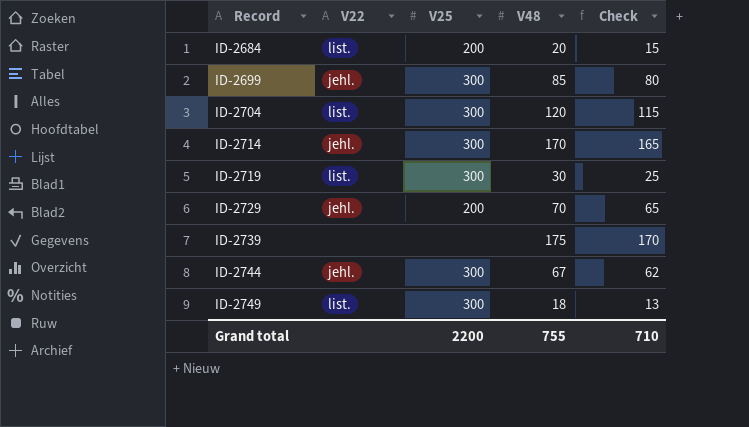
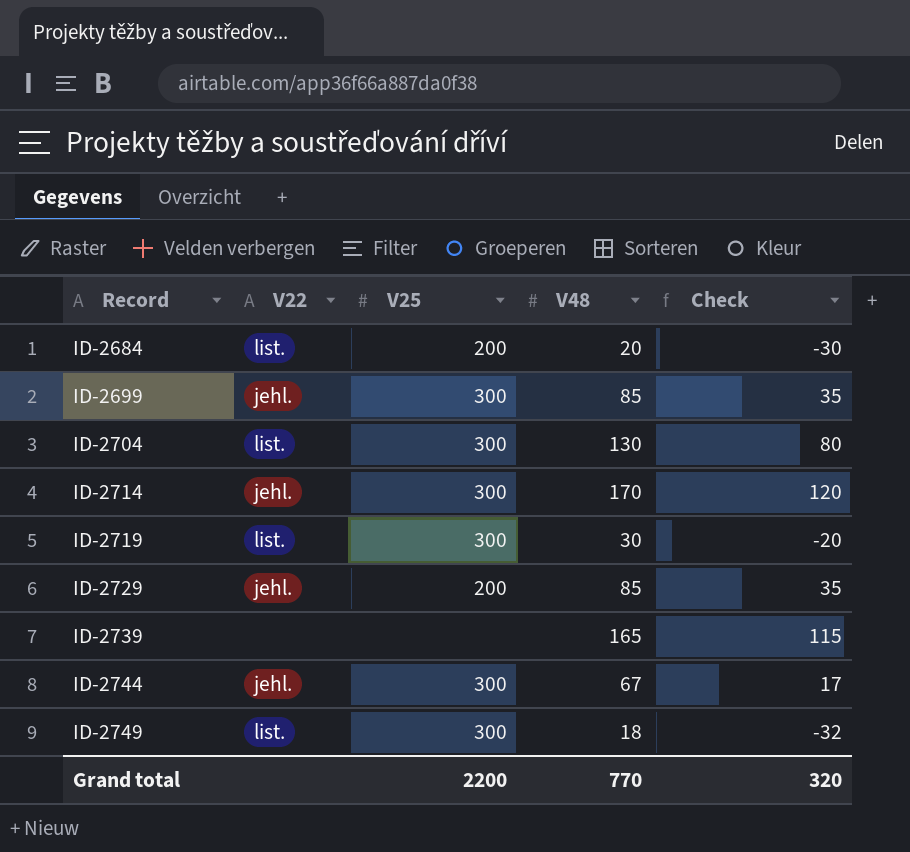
column Check | formula: [V48] - 5 -> [V48] - 50
ID-2704 | V48: 120 -> 130
ID-2729 | V48: 70 -> 85
ID-2739 | V48: 175 -> 165
Grand total | V48: 755 -> 770
Grand total | Check: 710 -> 320

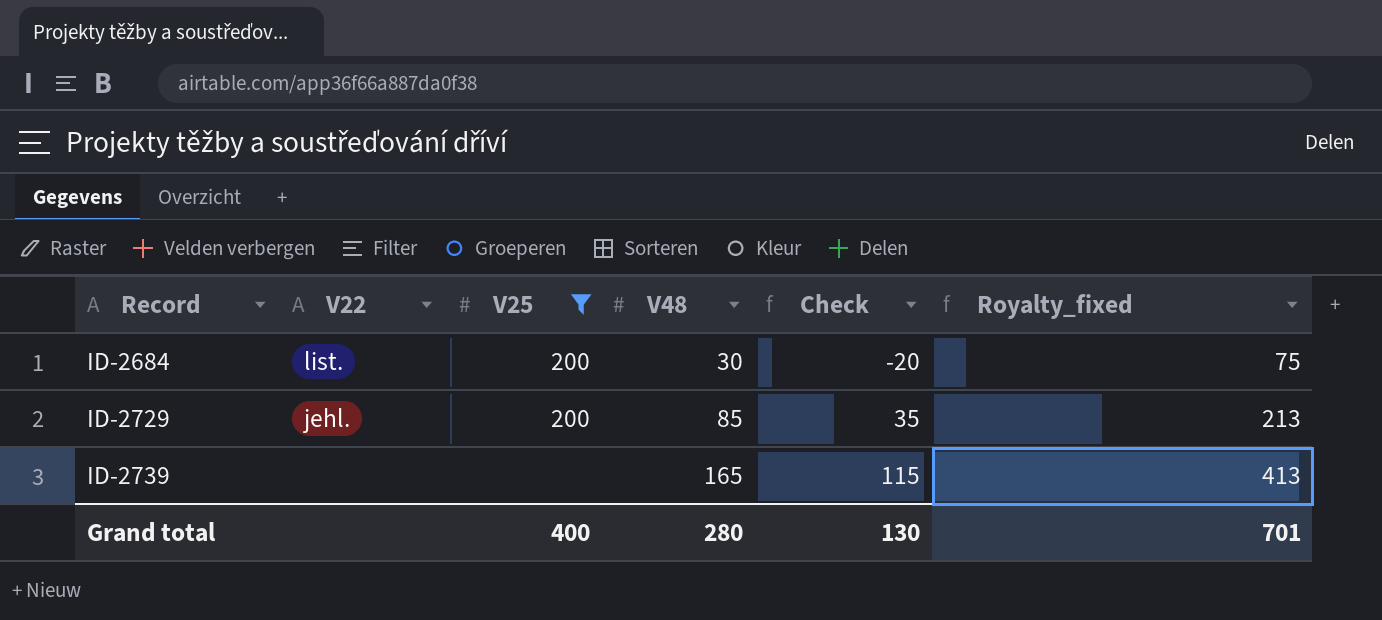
filter: none -> V25 != 300
column Royalty_fixed | formula: none -> [V48] * 2.5
ID-2684 | V48: 20 -> 30
ID-2684 | Check: -30 -> -20
Grand total | V25: 2200 -> 400
Grand total | V48: 770 -> 280
Grand total | Check: 320 -> 130

